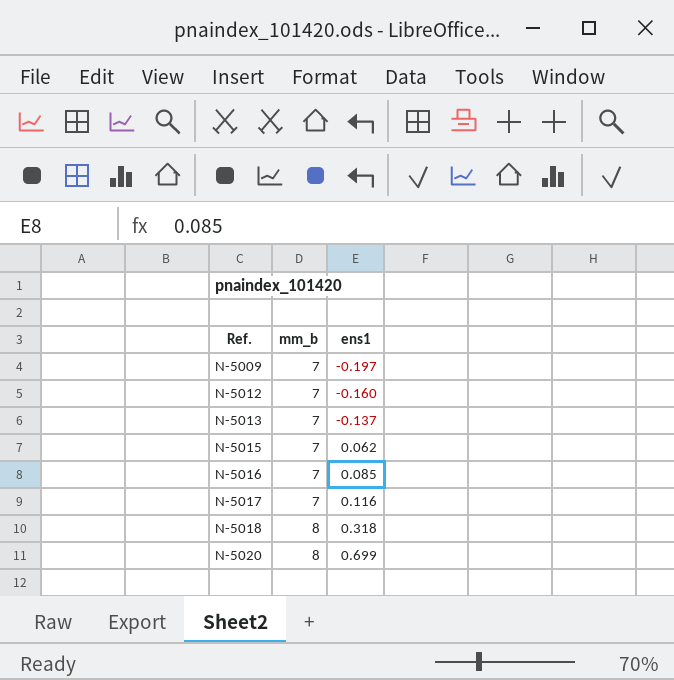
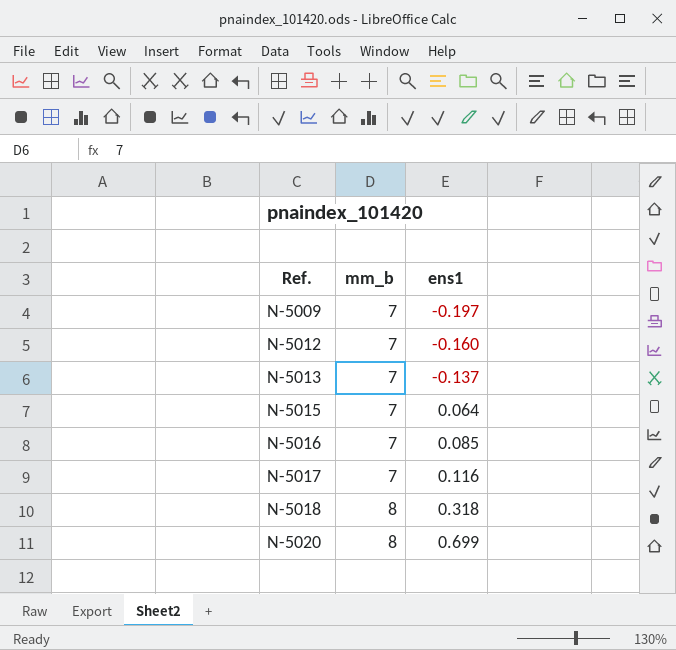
N-5015 | ens1: 0.062 -> 0.064

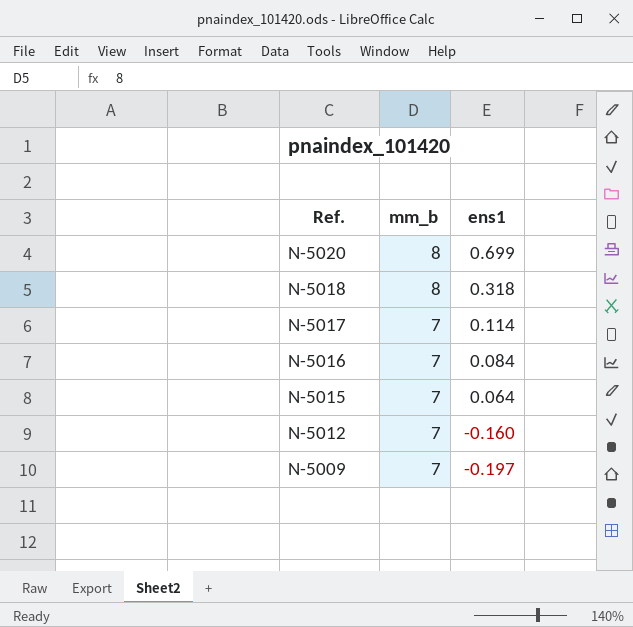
row order: Ref. ascending -> Ref. descending
row N-5013: 7 | -0.137 -> none
N-5017 | ens1: 0.116 -> 0.114
N-5016 | ens1: 0.085 -> 0.084

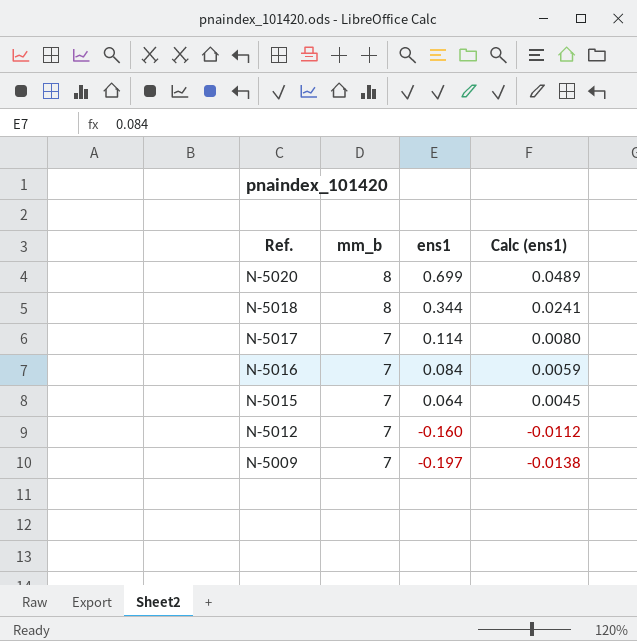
column Calc (ens1) | formula: none -> [ens1] * 0.07
N-5018 | ens1: 0.318 -> 0.344

